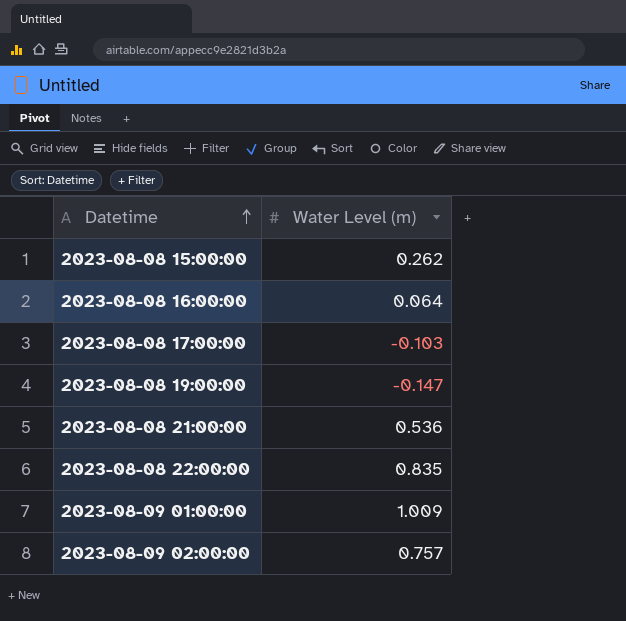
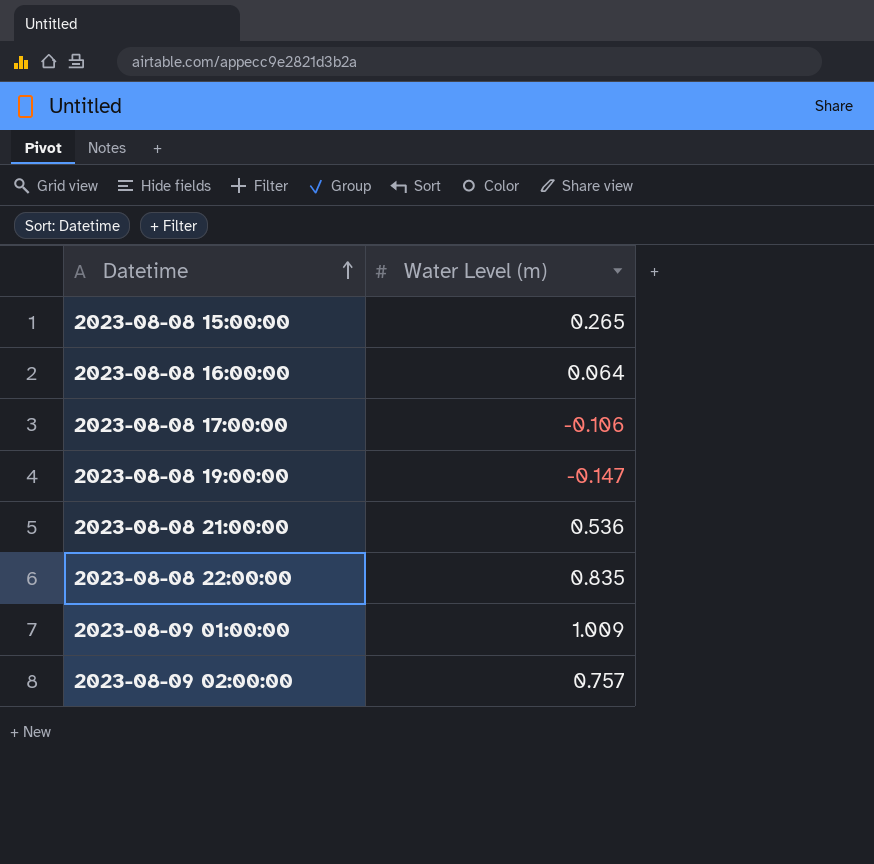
2023-08-08 15:00:00 | Water Level (m): 0.262 -> 0.265
2023-08-08 17:00:00 | Water Level (m): -0.103 -> -0.106

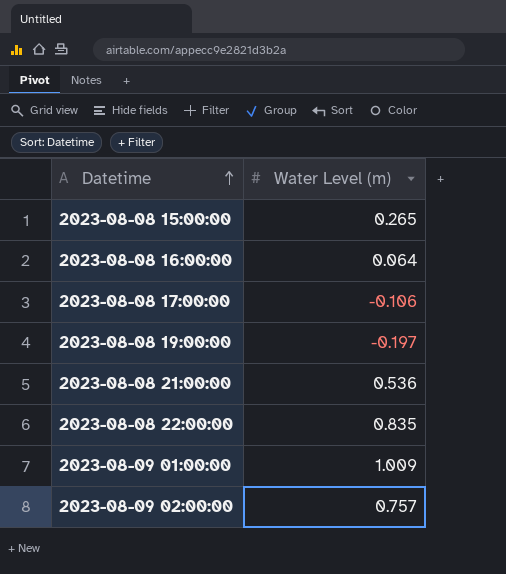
2023-08-08 19:00:00 | Water Level (m): -0.147 -> -0.197

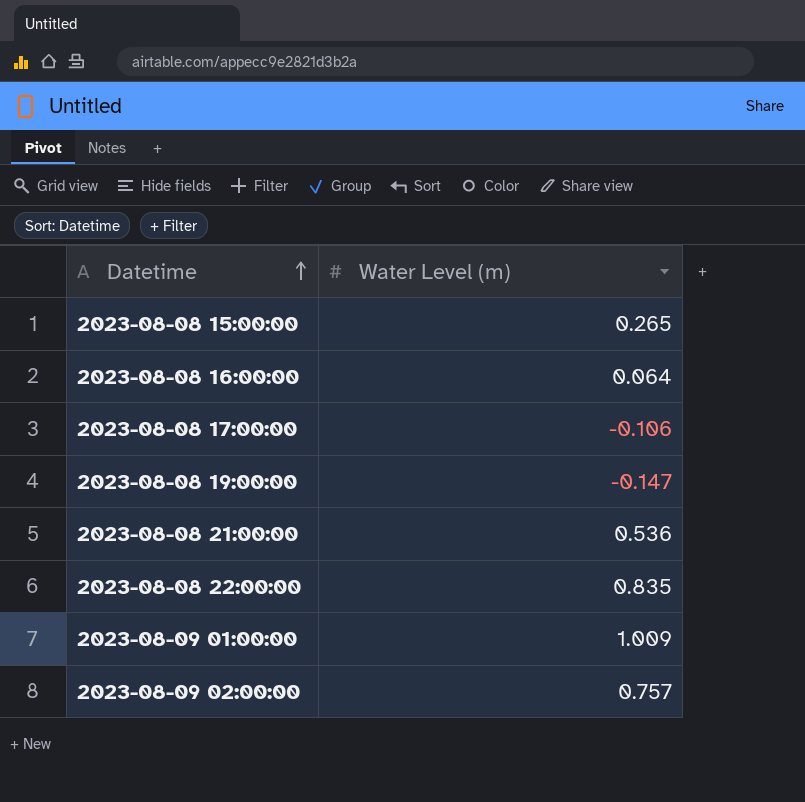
2023-08-08 19:00:00 | Water Level (m): -0.197 -> -0.147

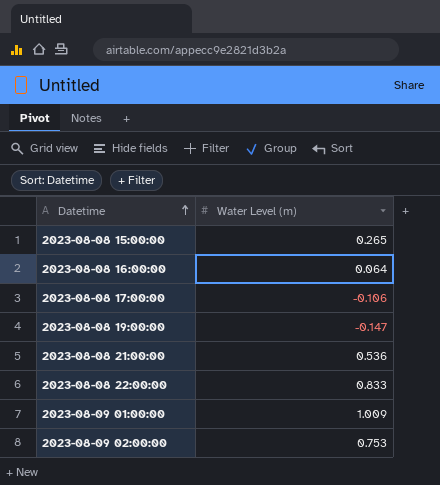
2023-08-08 22:00:00 | Water Level (m): 0.835 -> 0.833
2023-08-09 02:00:00 | Water Level (m): 0.757 -> 0.753

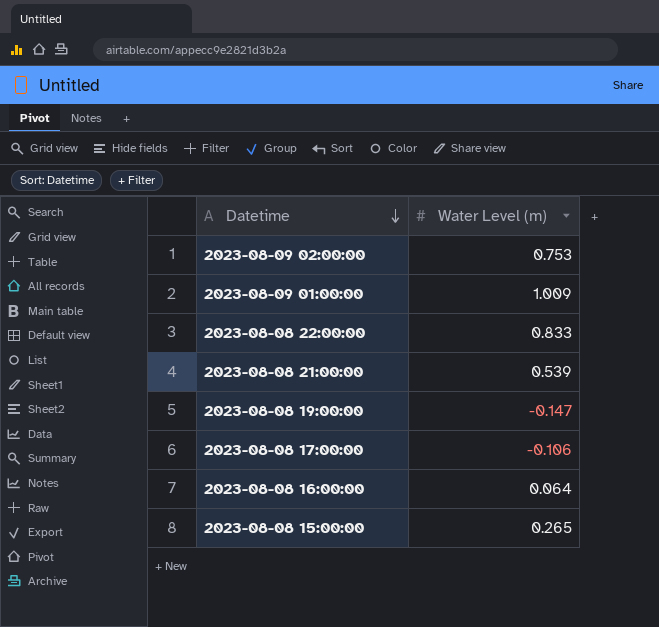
row order: Datetime ascending -> Datetime descending
2023-08-08 21:00:00 | Water Level (m): 0.536 -> 0.539

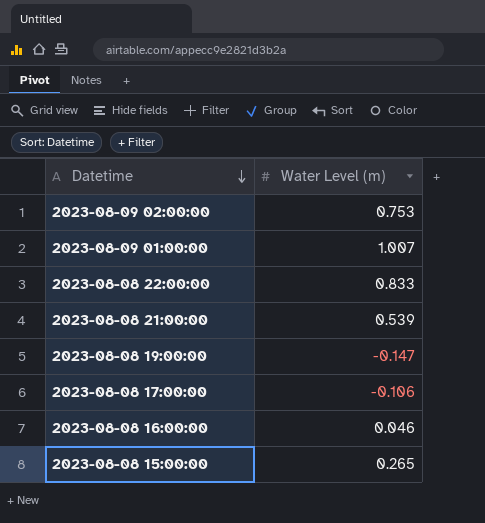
2023-08-09 01:00:00 | Water Level (m): 1.009 -> 1.007
2023-08-08 16:00:00 | Water Level (m): 0.064 -> 0.046

